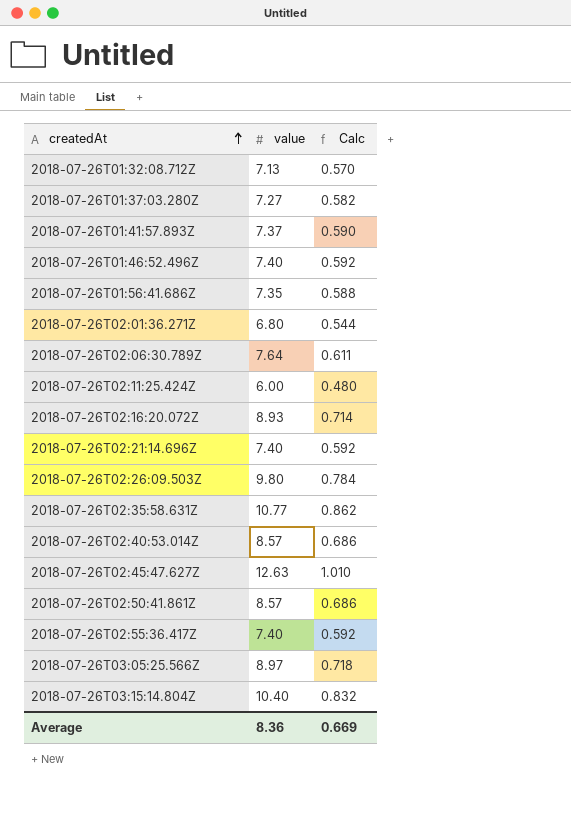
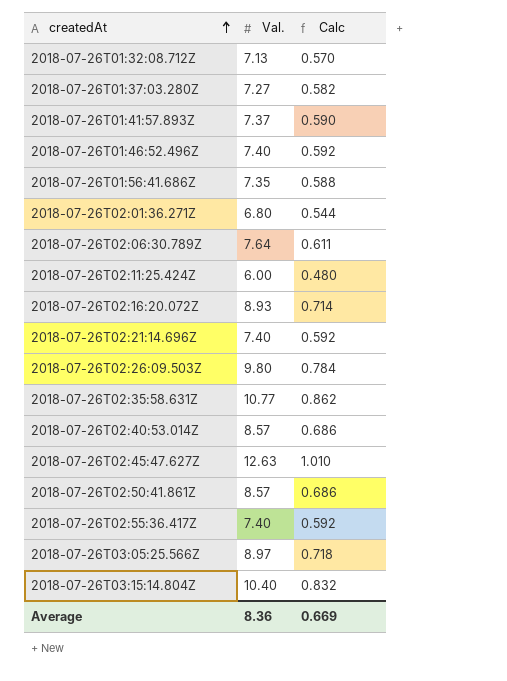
column name: value -> Val.

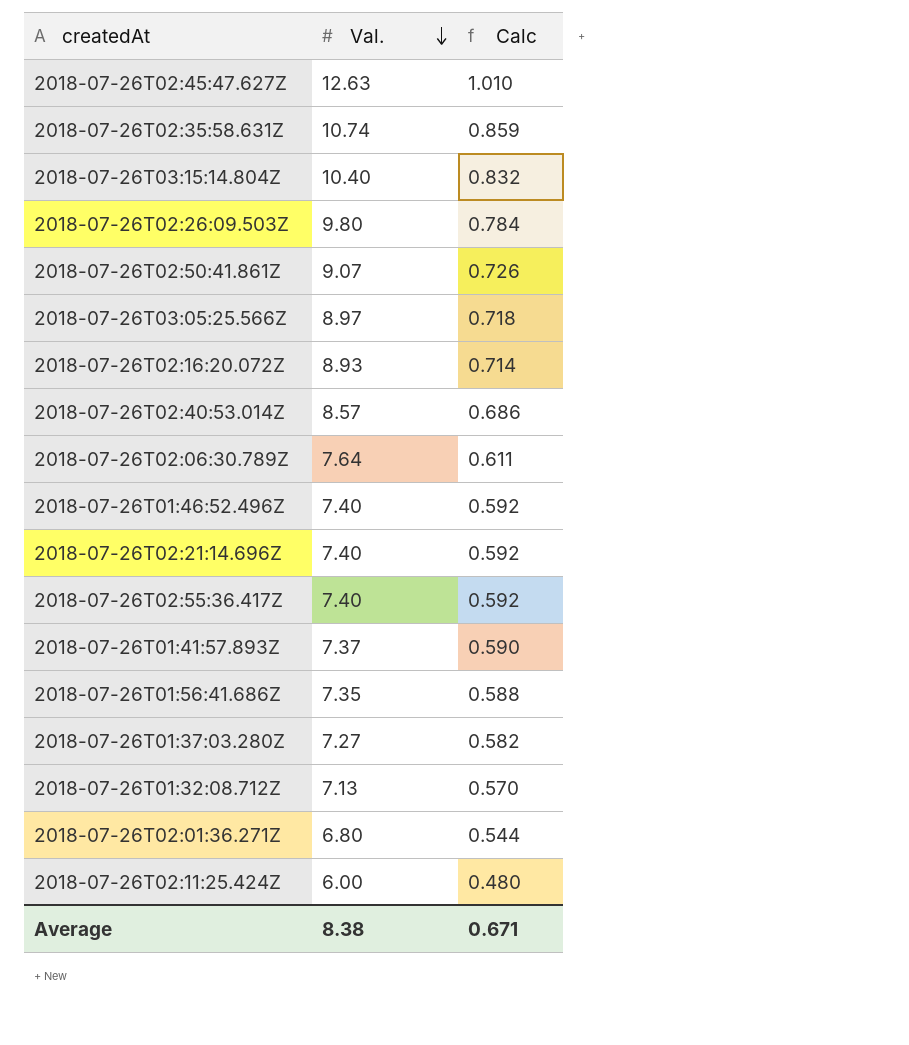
row order: createdAt ascending -> Val. descending
2018-07-26T02:35:58.631Z | Val.: 10.77 -> 10.74
2018-07-26T02:35:58.631Z | Calc: 0.862 -> 0.859
2018-07-26T02:50:41.861Z | Val.: 8.57 -> 9.07
2018-07-26T02:50:41.861Z | Calc: 0.686 -> 0.726
Average | Val.: 8.36 -> 8.38
Average | Calc: 0.669 -> 0.671

